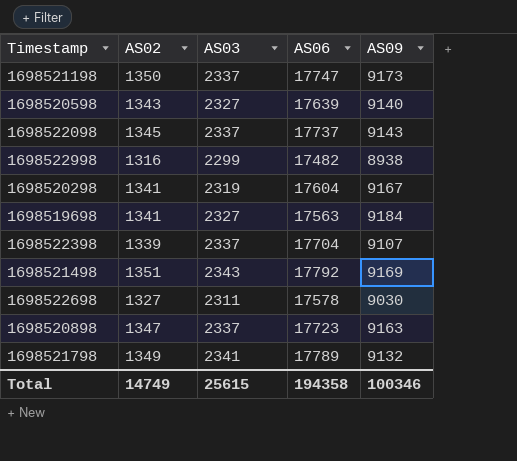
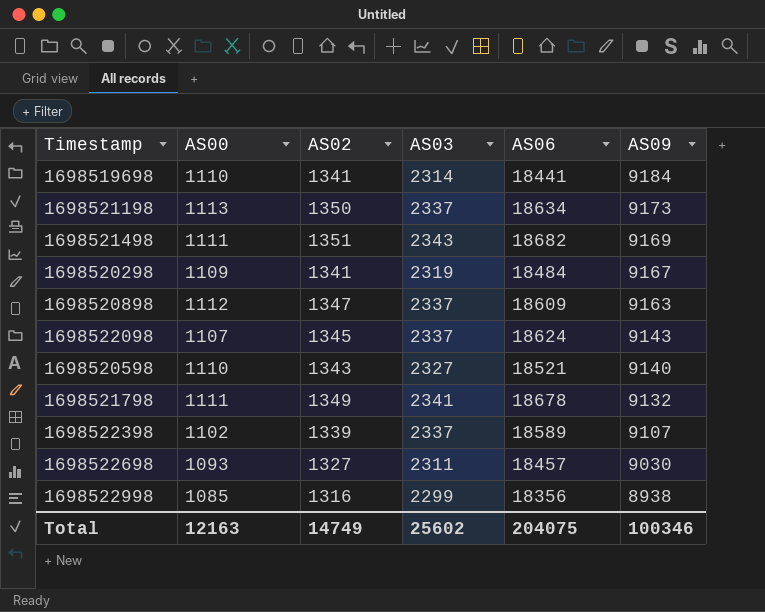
row order: none -> AS09 descending
column AS00 | position: none -> 2
1698519698 | AS03: 2327 -> 2314
1698519698 | AS06: 17563 -> 18441
1698521198 | AS06: 17747 -> 18634
1698521498 | AS06: 17792 -> 18682
1698520298 | AS06: 17604 -> 18484
1698520898 | AS06: 17723 -> 18609
1698522098 | AS06: 17737 -> 18624
1698520598 | AS06: 17639 -> 18521
1698521798 | AS06: 17789 -> 18678
1698522398 | AS06: 17704 -> 18589
1698522698 | AS06: 17578 -> 18457
1698522998 | AS06: 17482 -> 18356
Total | AS03: 25615 -> 25602
Total | AS06: 194358 -> 204075

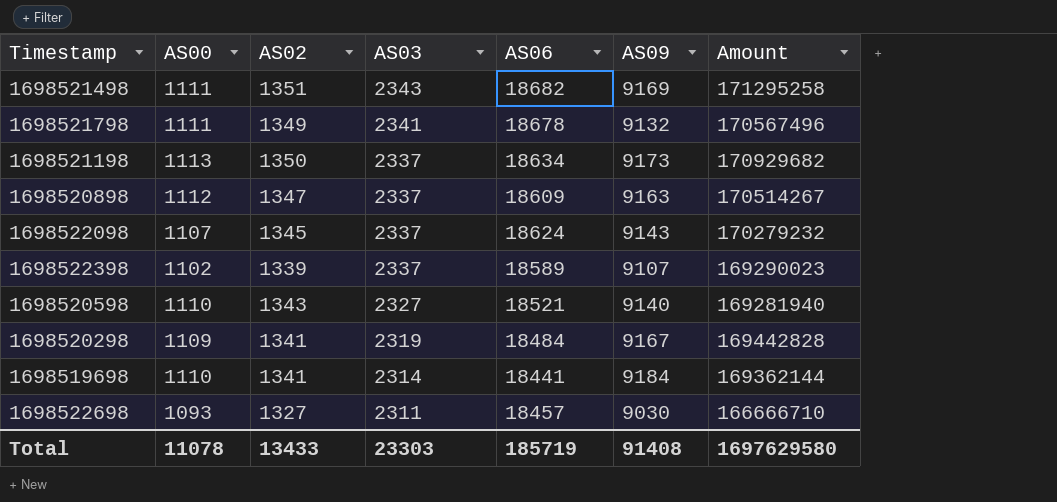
row order: AS09 descending -> AS03 descending
column Amount | formula: none -> [AS06] * [AS09]
row 1698522998: 1085 | 1316 | 2299 | 18356 | 8938 -> none
Total | AS00: 12163 -> 11078
Total | AS02: 14749 -> 13433
Total | AS03: 25602 -> 23303
Total | AS06: 204075 -> 185719
Total | AS09: 100346 -> 91408

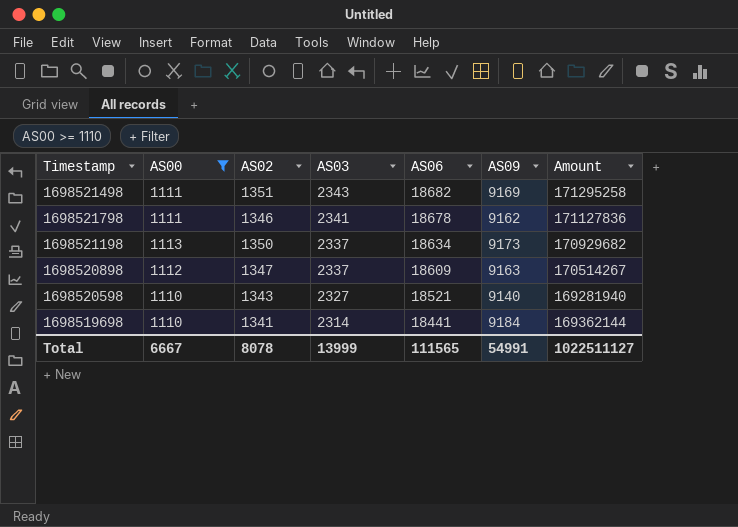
filter: none -> AS00 >= 1110
1698521798 | AS02: 1349 -> 1346
1698521798 | AS09: 9132 -> 9162
1698521798 | Amount: 170567496 -> 171127836
Total | AS00: 11078 -> 6667
Total | AS02: 13433 -> 8078
Total | AS03: 23303 -> 13999
Total | AS06: 185719 -> 111565
Total | AS09: 91408 -> 54991
Total | Amount: 1697629580 -> 1022511127

